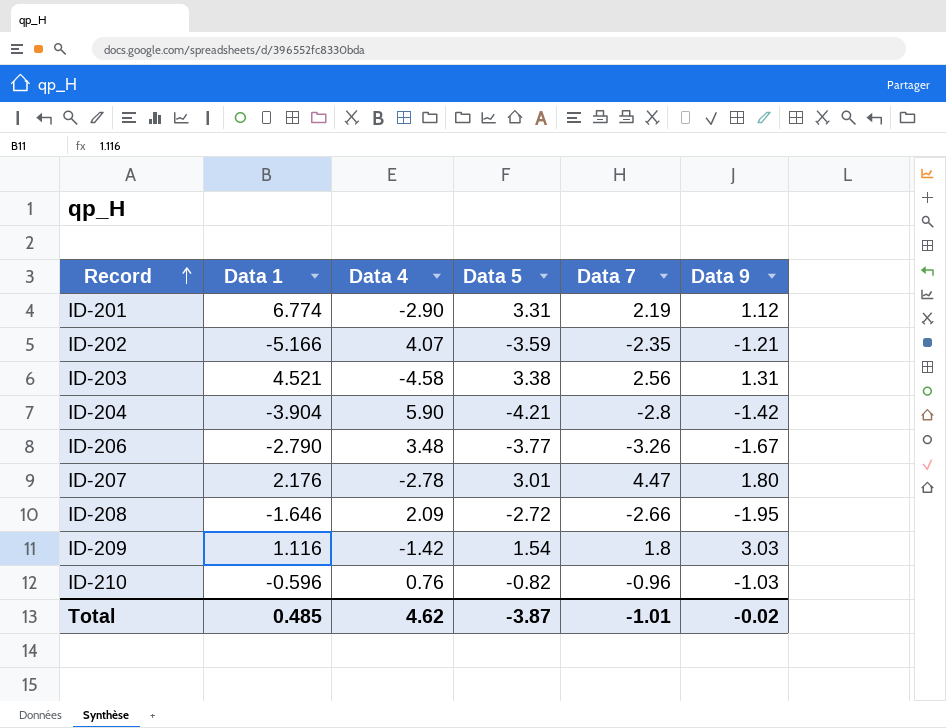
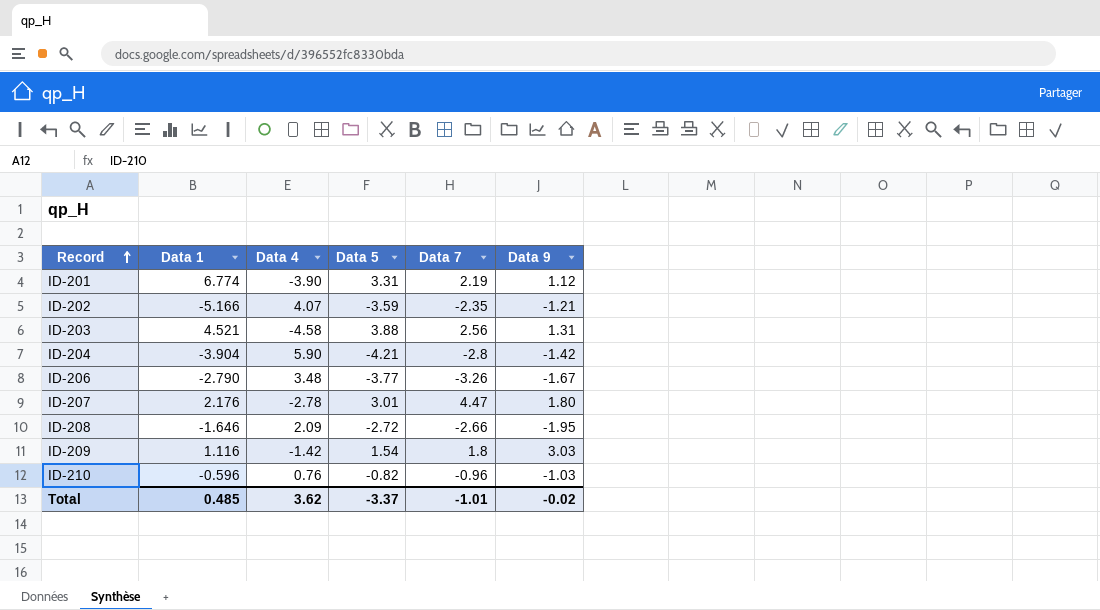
ID-201 | Data 4: -2.90 -> -3.90
ID-203 | Data 5: 3.38 -> 3.88
Total | Data 4: 4.62 -> 3.62
Total | Data 5: -3.87 -> -3.37

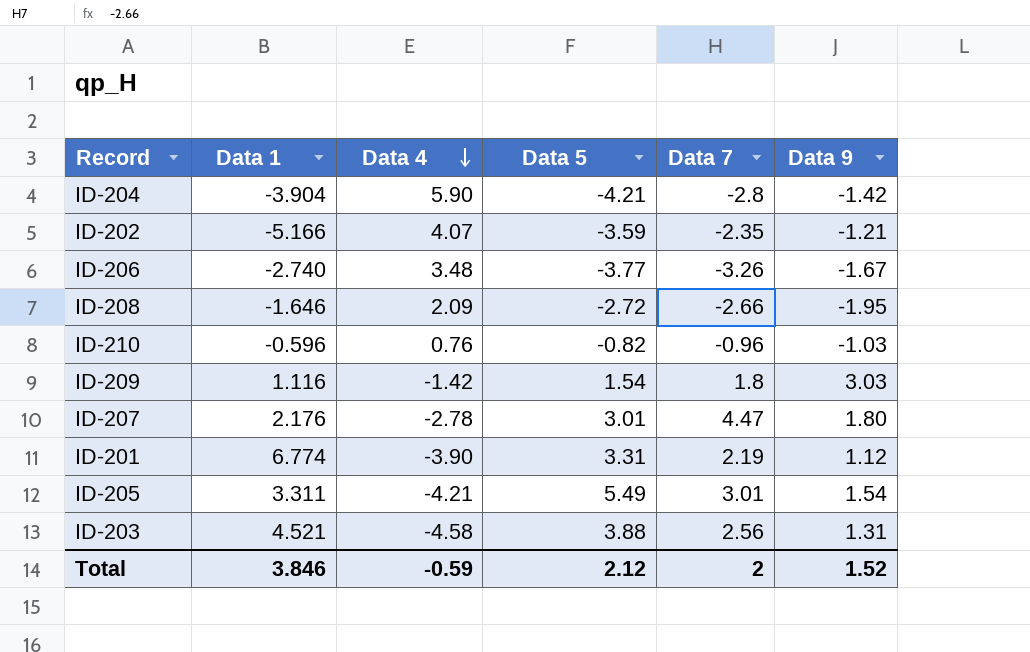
row order: Record ascending -> Data 4 descending
ID-206 | Data 1: -2.790 -> -2.740
row ID-205: none -> 3.311 | -4.21 | 5.49 | 3.01 | 1.54
Total | Data 1: 0.485 -> 3.846
Total | Data 4: 3.62 -> -0.59
Total | Data 5: -3.37 -> 2.12
Total | Data 7: -1.01 -> 2
Total | Data 9: -0.02 -> 1.52

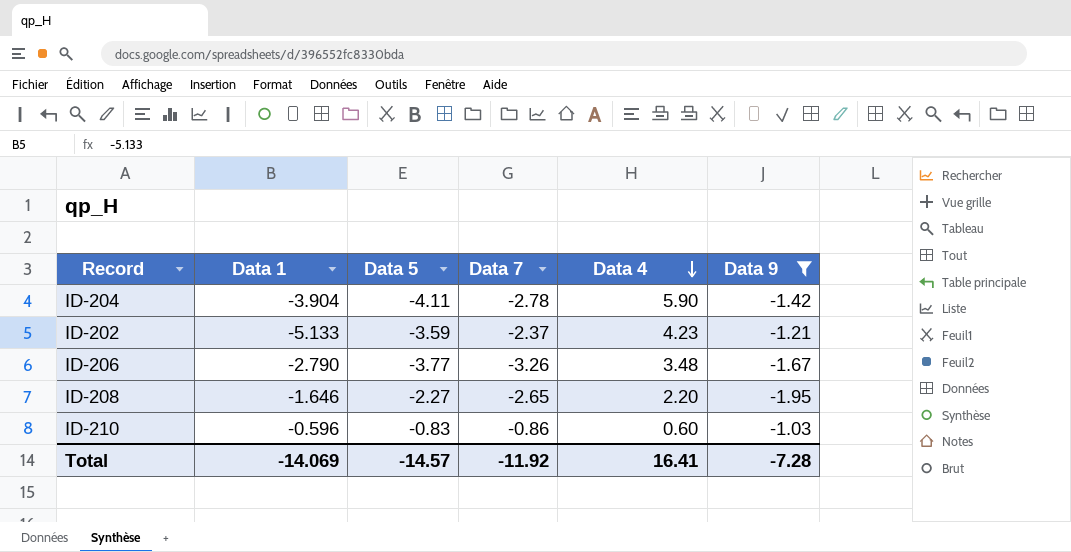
filter: none -> Data 9 <= -1.03
column Data 4 | position: 3 -> 5
ID-204 | Data 5: -4.21 -> -4.11
ID-204 | Data 7: -2.8 -> -2.78
ID-202 | Data 1: -5.166 -> -5.133
ID-202 | Data 7: -2.35 -> -2.37
ID-202 | Data 4: 4.07 -> 4.23
ID-206 | Data 1: -2.740 -> -2.790
ID-208 | Data 5: -2.72 -> -2.27
ID-208 | Data 7: -2.66 -> -2.65
ID-208 | Data 4: 2.09 -> 2.20
ID-210 | Data 5: -0.82 -> -0.83
ID-210 | Data 7: -0.96 -> -0.86
ID-210 | Data 4: 0.76 -> 0.60
Total | Data 1: 3.846 -> -14.069
Total | Data 5: 2.12 -> -14.57
Total | Data 7: 2 -> -11.92
Total | Data 4: -0.59 -> 16.41
Total | Data 9: 1.52 -> -7.28

